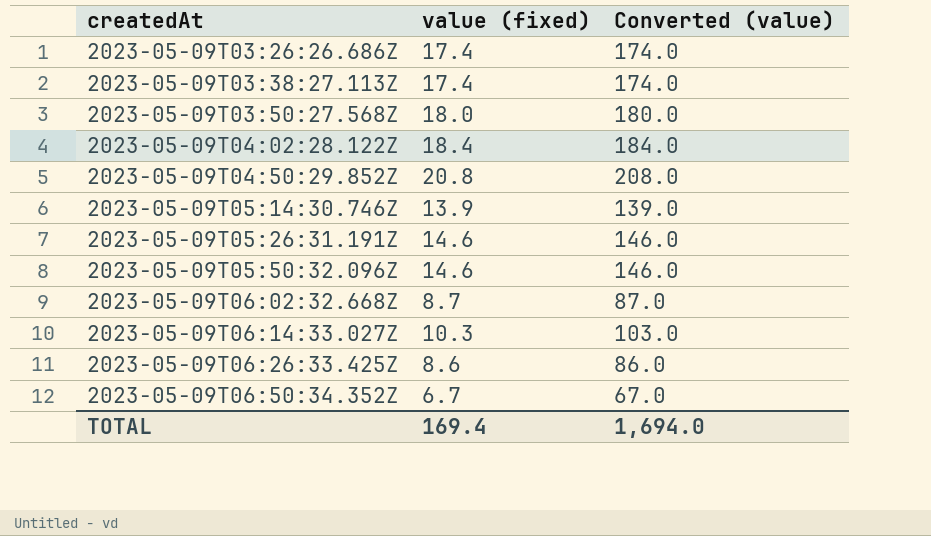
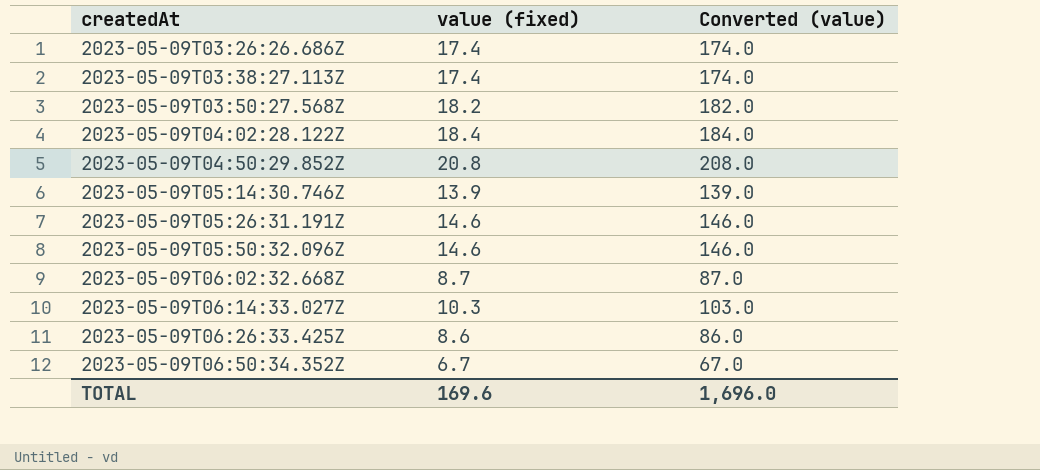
2023-05-09T03:50:27.568Z | value (fixed): 18.0 -> 18.2
2023-05-09T03:50:27.568Z | Converted (value): 180.0 -> 182.0
TOTAL | value (fixed): 169.4 -> 169.6
TOTAL | Converted (value): 1,694.0 -> 1,696.0

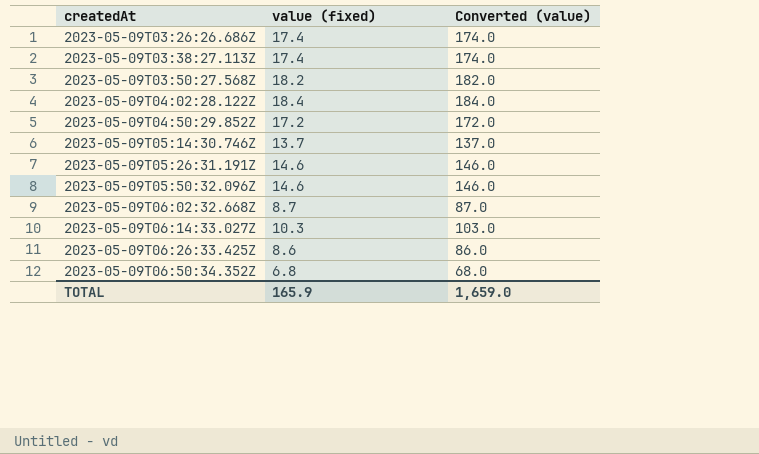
2023-05-09T04:50:29.852Z | value (fixed): 20.8 -> 17.2
2023-05-09T04:50:29.852Z | Converted (value): 208.0 -> 172.0
2023-05-09T05:14:30.746Z | value (fixed): 13.9 -> 13.7
2023-05-09T05:14:30.746Z | Converted (value): 139.0 -> 137.0
2023-05-09T06:50:34.352Z | value (fixed): 6.7 -> 6.8
2023-05-09T06:50:34.352Z | Converted (value): 67.0 -> 68.0
TOTAL | value (fixed): 169.6 -> 165.9
TOTAL | Converted (value): 1,696.0 -> 1,659.0

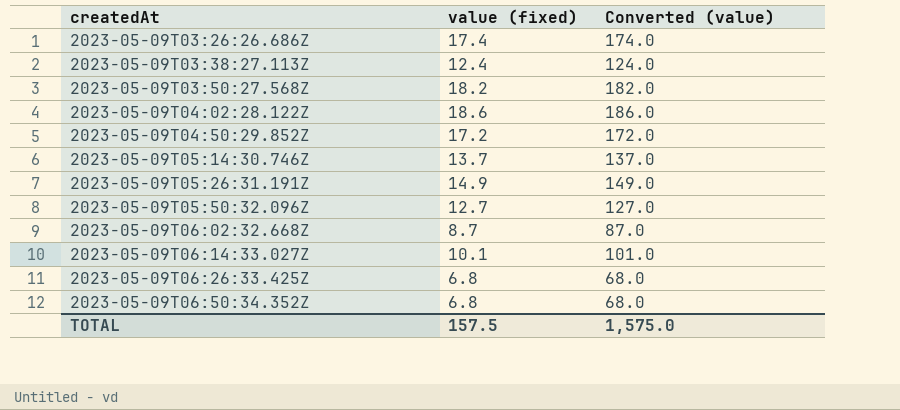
2023-05-09T03:38:27.113Z | value (fixed): 17.4 -> 12.4
2023-05-09T03:38:27.113Z | Converted (value): 174.0 -> 124.0
2023-05-09T04:02:28.122Z | value (fixed): 18.4 -> 18.6
2023-05-09T04:02:28.122Z | Converted (value): 184.0 -> 186.0
2023-05-09T05:26:31.191Z | value (fixed): 14.6 -> 14.9
2023-05-09T05:26:31.191Z | Converted (value): 146.0 -> 149.0
2023-05-09T05:50:32.096Z | value (fixed): 14.6 -> 12.7
2023-05-09T05:50:32.096Z | Converted (value): 146.0 -> 127.0
2023-05-09T06:14:33.027Z | value (fixed): 10.3 -> 10.1
2023-05-09T06:14:33.027Z | Converted (value): 103.0 -> 101.0
2023-05-09T06:26:33.425Z | value (fixed): 8.6 -> 6.8
2023-05-09T06:26:33.425Z | Converted (value): 86.0 -> 68.0
TOTAL | value (fixed): 165.9 -> 157.5
TOTAL | Converted (value): 1,659.0 -> 1,575.0

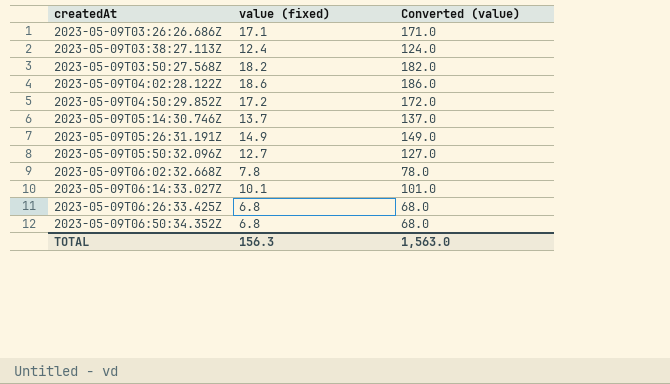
2023-05-09T03:26:26.686Z | value (fixed): 17.4 -> 17.1
2023-05-09T03:26:26.686Z | Converted (value): 174.0 -> 171.0
2023-05-09T06:02:32.668Z | value (fixed): 8.7 -> 7.8
2023-05-09T06:02:32.668Z | Converted (value): 87.0 -> 78.0
TOTAL | value (fixed): 157.5 -> 156.3
TOTAL | Converted (value): 1,575.0 -> 1,563.0

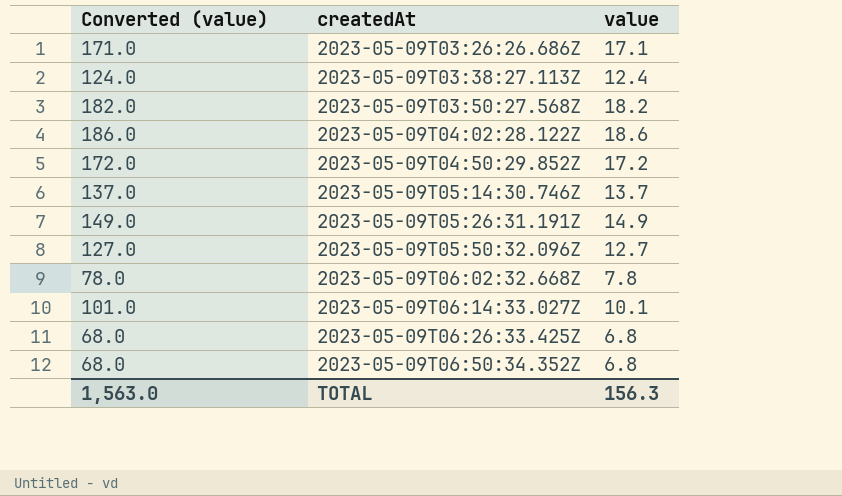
column Converted (value) | position: 3 -> 1
column name: value (fixed) -> value

